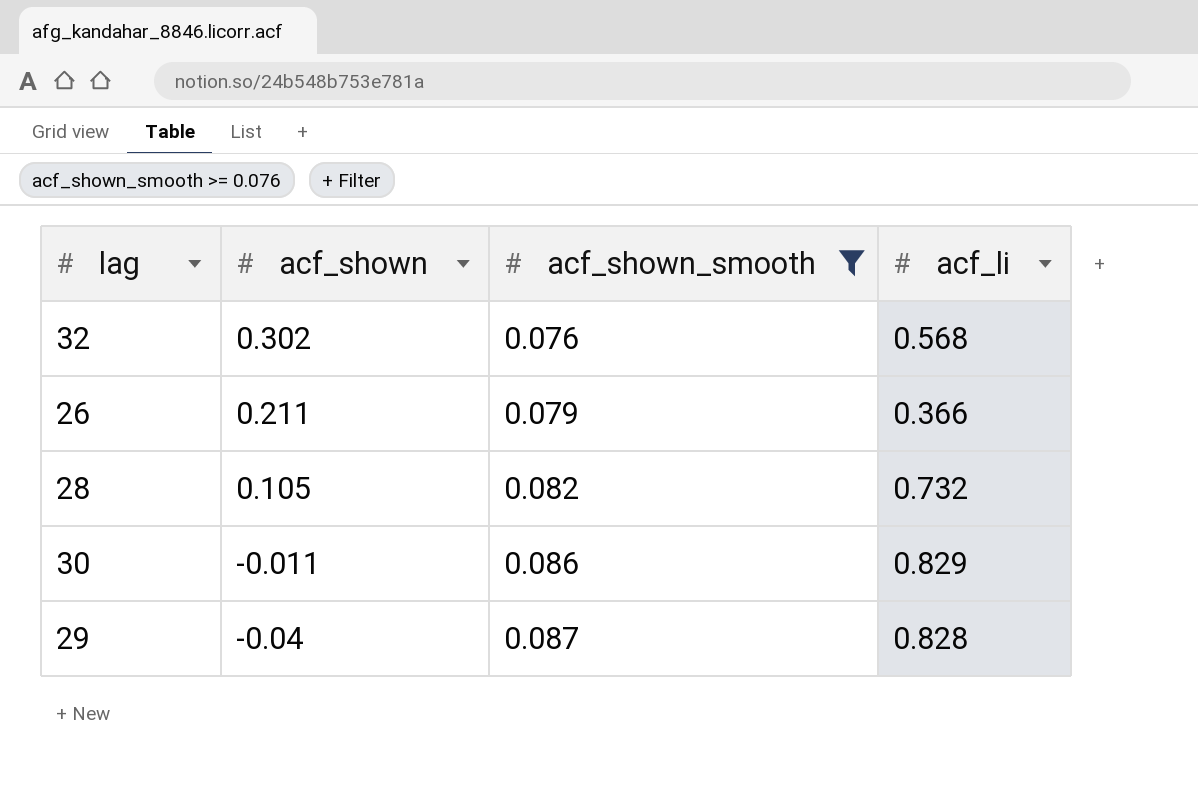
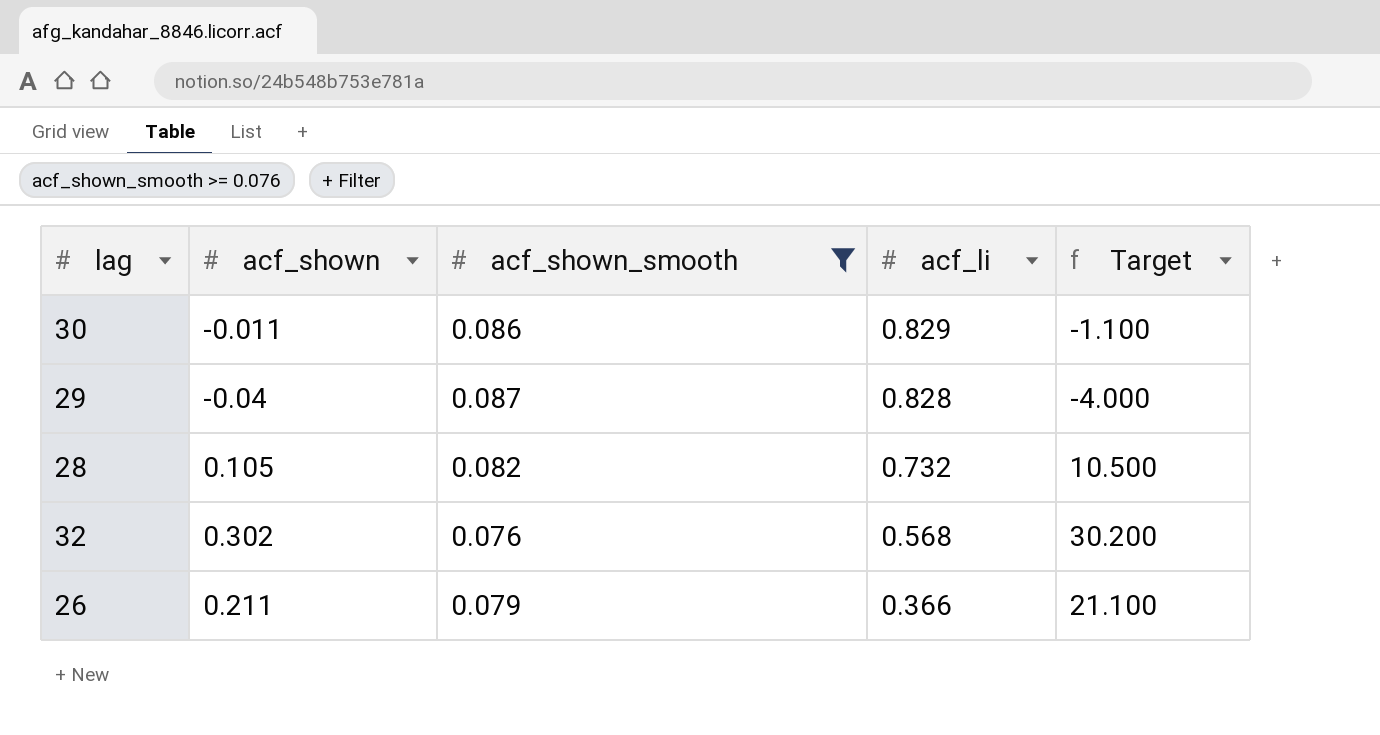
row order: acf_shown descending -> acf_li descending
column Target | formula: none -> [acf_shown] * 100

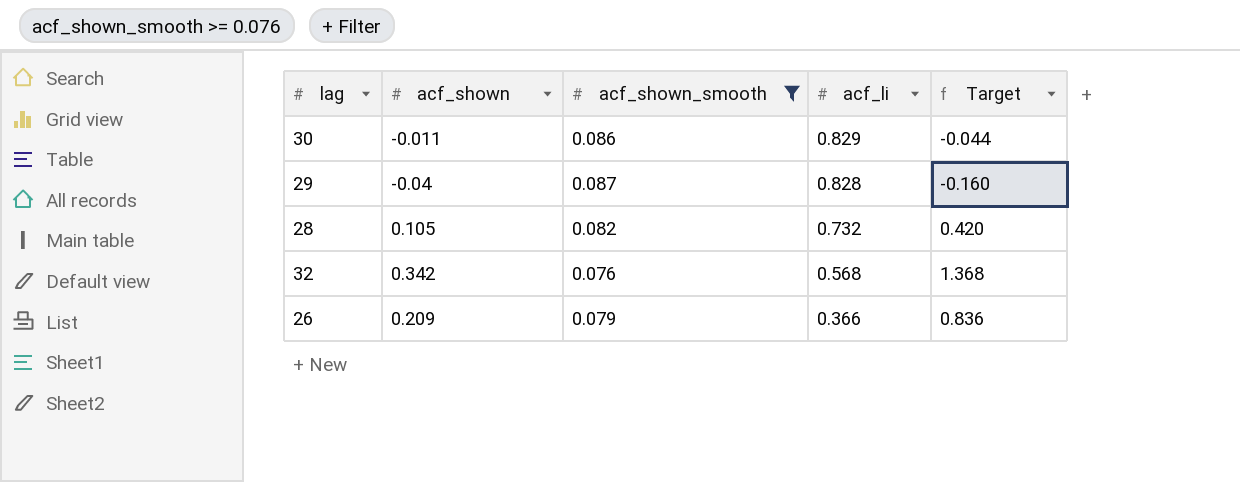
column Target | formula: [acf_shown] * 100 -> [acf_shown] * 4
32 | acf_shown: 0.302 -> 0.342
26 | acf_shown: 0.211 -> 0.209

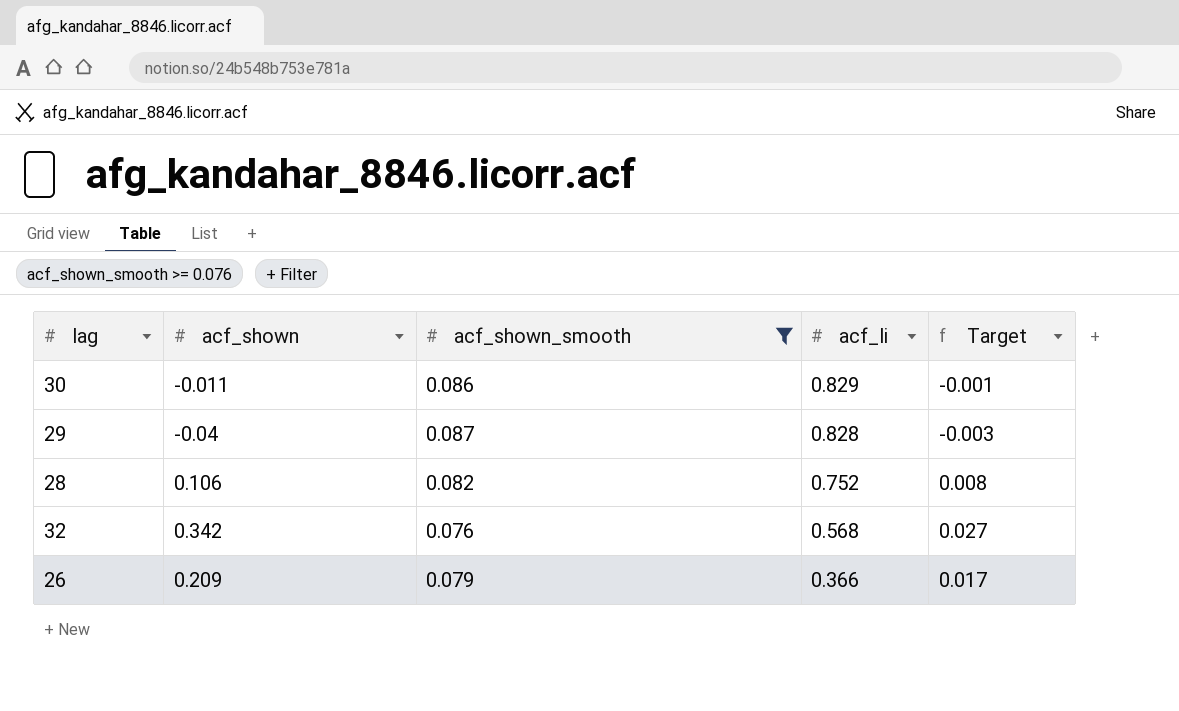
column Target | formula: [acf_shown] * 4 -> [acf_shown] * 0.08
28 | acf_shown: 0.105 -> 0.106
28 | acf_li: 0.732 -> 0.752

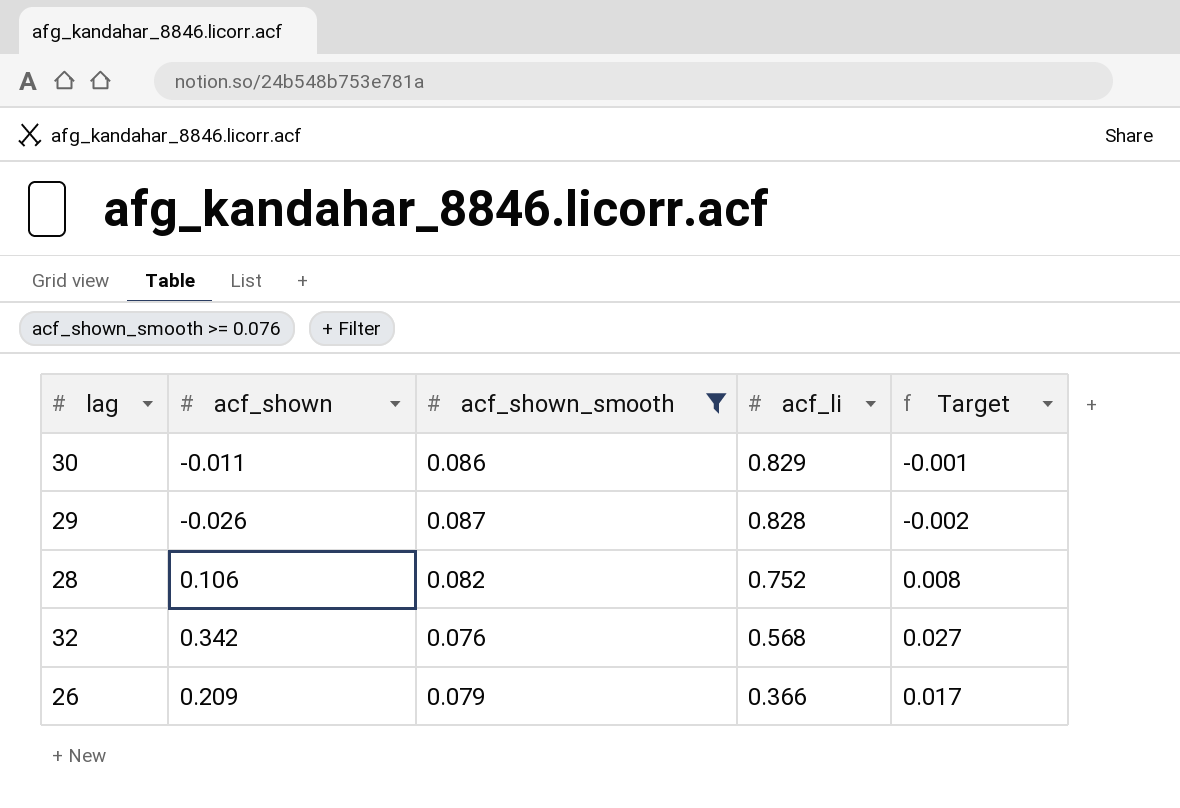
29 | acf_shown: -0.04 -> -0.026
29 | Target: -0.003 -> -0.002

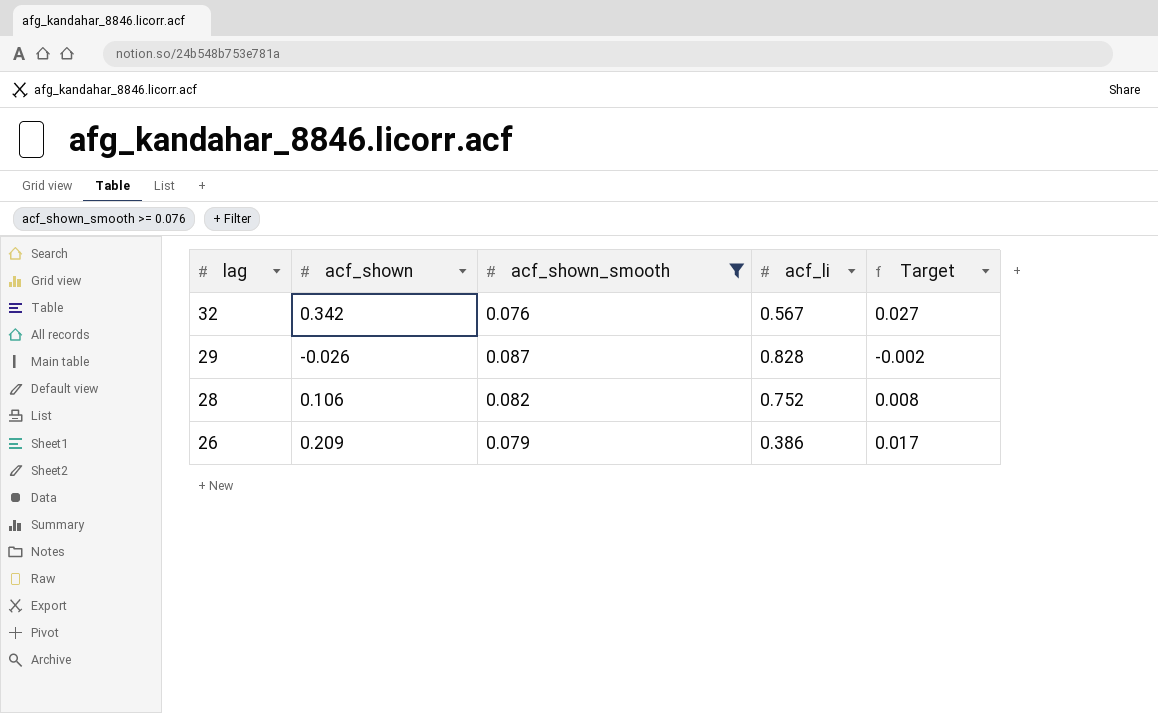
row order: acf_li descending -> lag descending
row 30: -0.011 | 0.086 | 0.829 | -0.001 -> none
32 | acf_li: 0.568 -> 0.567
26 | acf_li: 0.366 -> 0.386

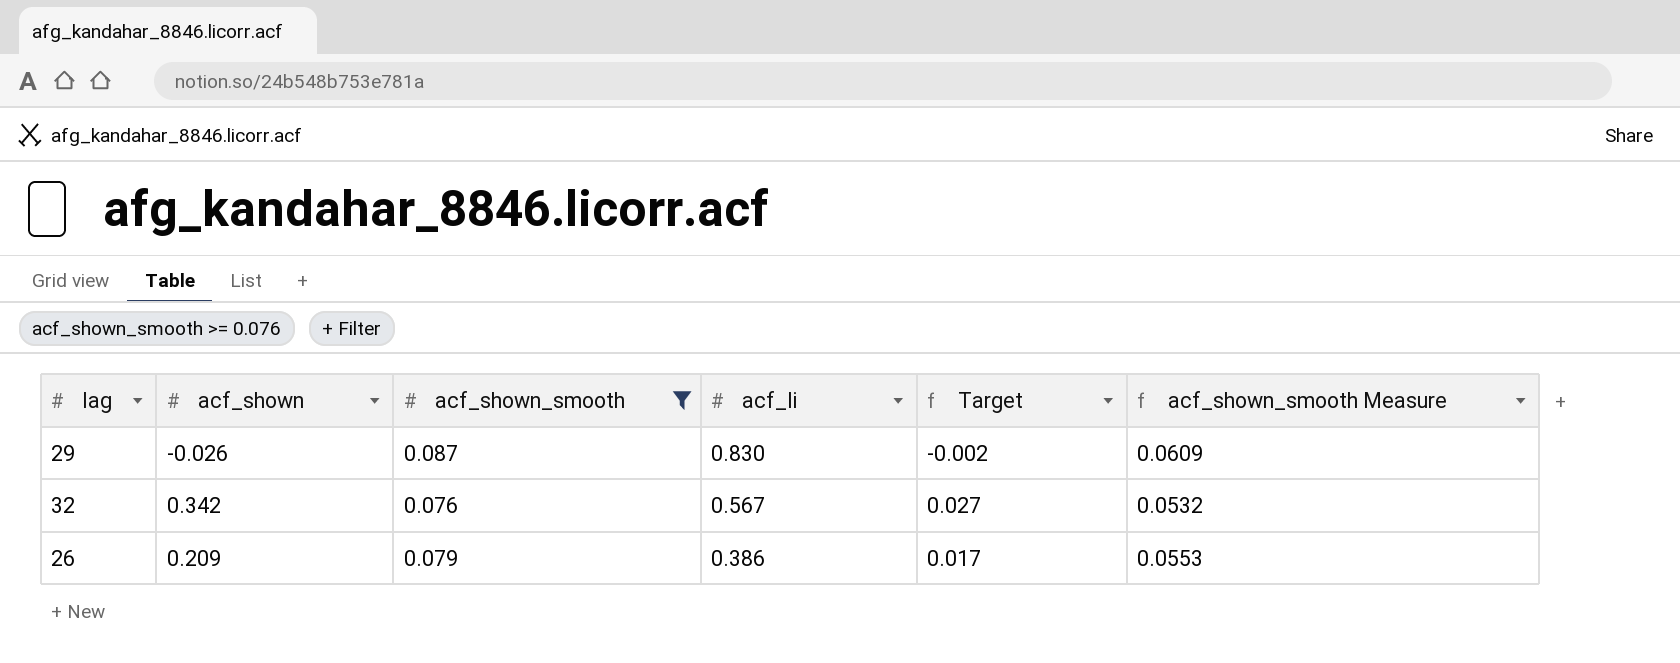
row order: lag descending -> acf_li descending
column acf_shown_smooth Measure | formula: none -> [acf_shown_smooth] * 0.7
row 28: 0.106 | 0.082 | 0.752 | 0.008 -> none
29 | acf_li: 0.828 -> 0.830

